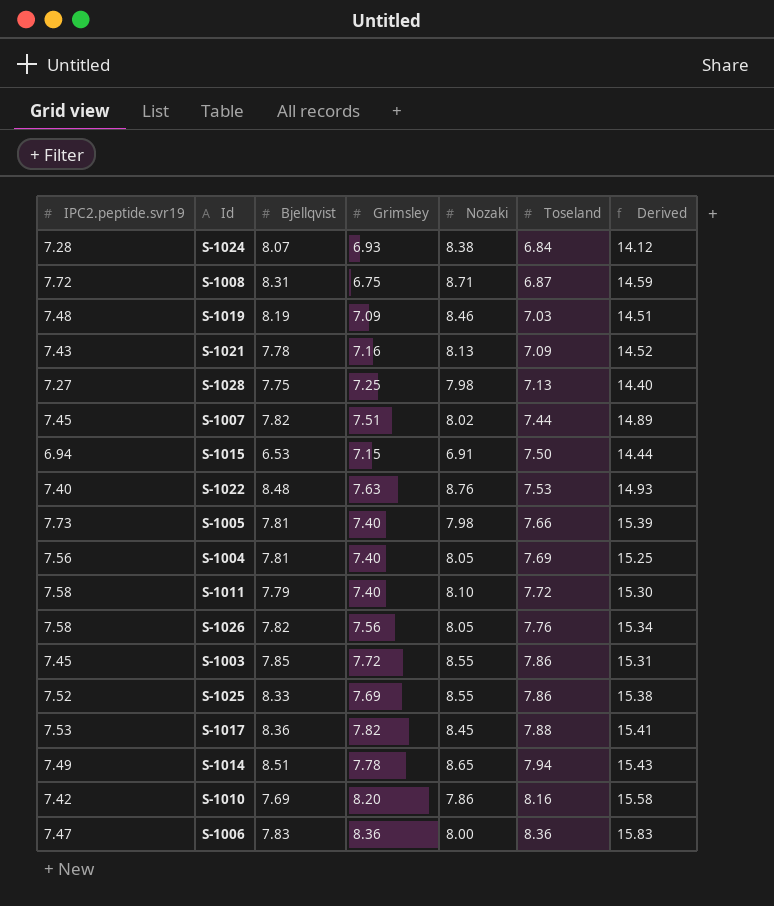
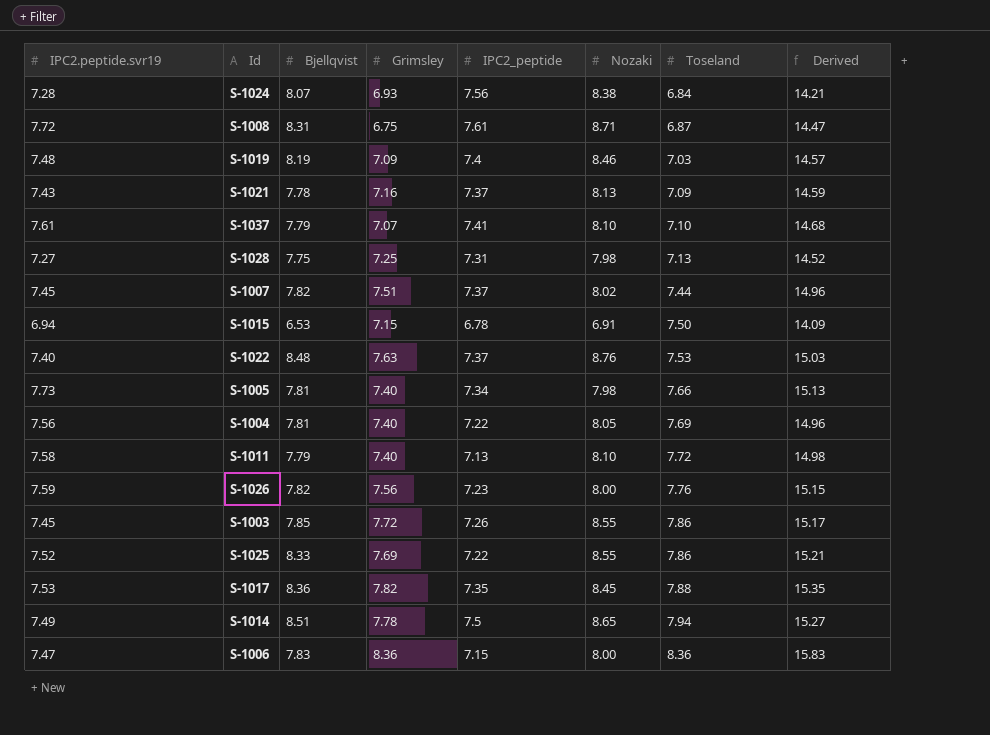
column IPC2_peptide | position: none -> 5
column Derived | formula: [IPC2.peptide.svr19] + [Toseland] -> [IPC2.peptide.svr19] + [Grimsley]
row S-1010: 7.42 | 7.69 | 8.20 | 7.86 | 8.16 | 15.58 -> none
row S-1037: none -> 7.61 | 7.79 | 7.07 | 7.41 | 8.10 | 7.10 | 14.68
S-1026 | IPC2.peptide.svr19: 7.58 -> 7.59
S-1026 | Nozaki: 8.05 -> 8.00

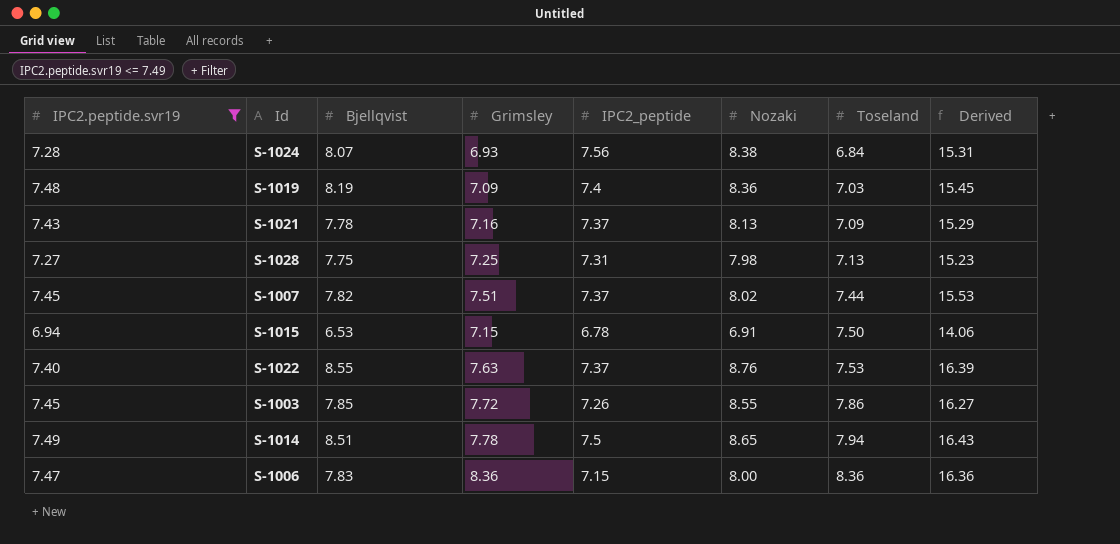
filter: none -> IPC2.peptide.svr19 <= 7.49
column Derived | formula: [IPC2.peptide.svr19] + [Grimsley] -> [Grimsley] + [Nozaki]
S-1019 | Nozaki: 8.46 -> 8.36
S-1022 | Bjellqvist: 8.48 -> 8.55

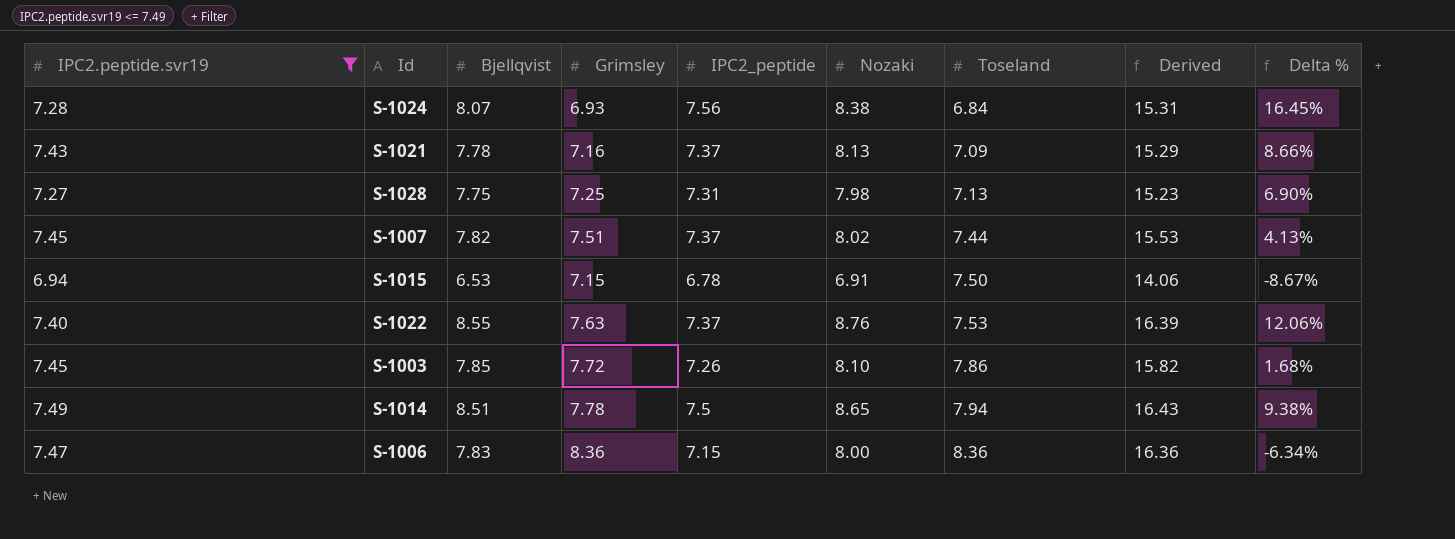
column Delta % | formula: none -> ([Bjellqvist] - [Grimsley]) / [Grimsley]
row S-1019: 7.48 | 8.19 | 7.09 | 7.4 | 8.36 | 7.03 | 15.45 -> none
S-1003 | Nozaki: 8.55 -> 8.10
S-1003 | Derived: 16.27 -> 15.82

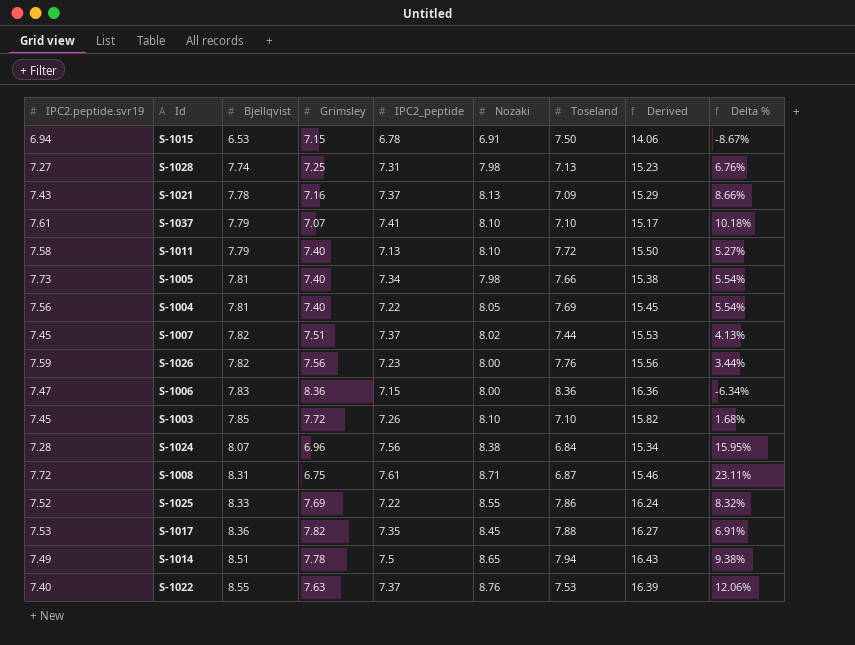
filter: IPC2.peptide.svr19 <= 7.49 -> none
row order: Toseland ascending -> Bjellqvist ascending
S-1028 | Bjellqvist: 7.75 -> 7.74
S-1028 | Delta %: 6.90% -> 6.76%
S-1003 | Toseland: 7.86 -> 7.10
S-1024 | Grimsley: 6.93 -> 6.96
S-1024 | Derived: 15.31 -> 15.34
S-1024 | Delta %: 16.45% -> 15.95%

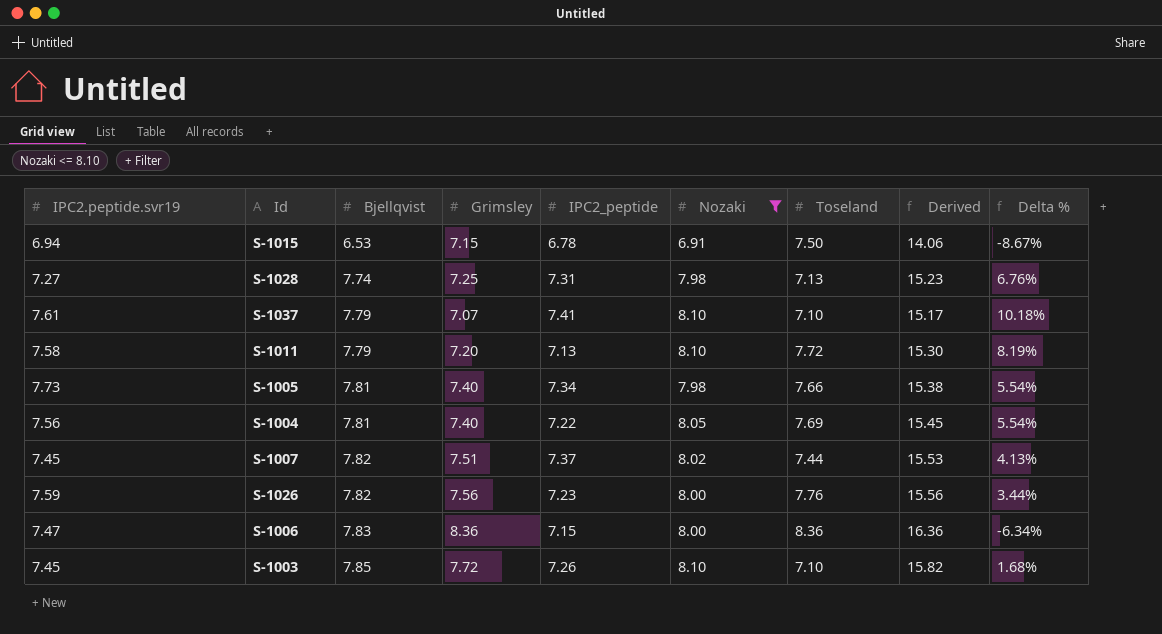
filter: none -> Nozaki <= 8.10
S-1011 | Grimsley: 7.40 -> 7.20
S-1011 | Derived: 15.50 -> 15.30
S-1011 | Delta %: 5.27% -> 8.19%

